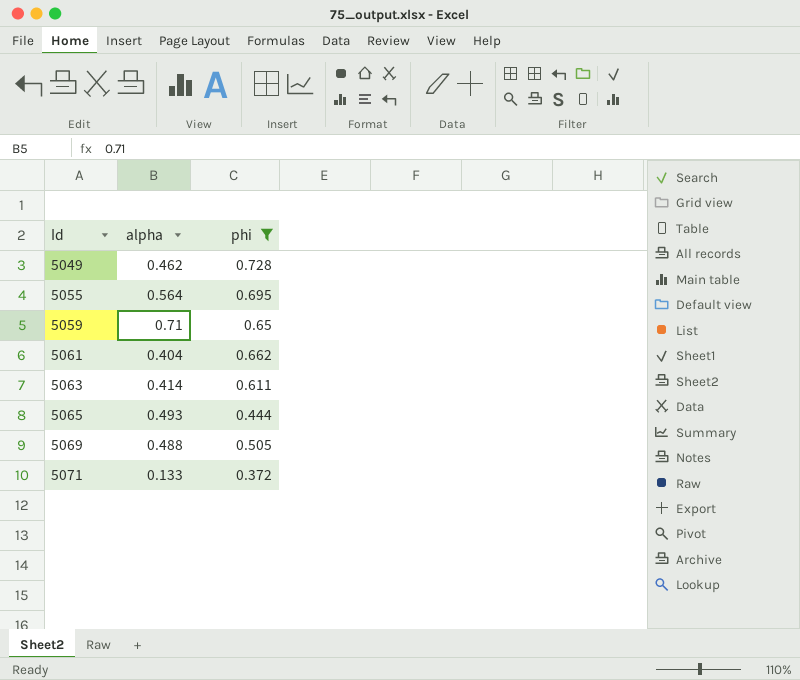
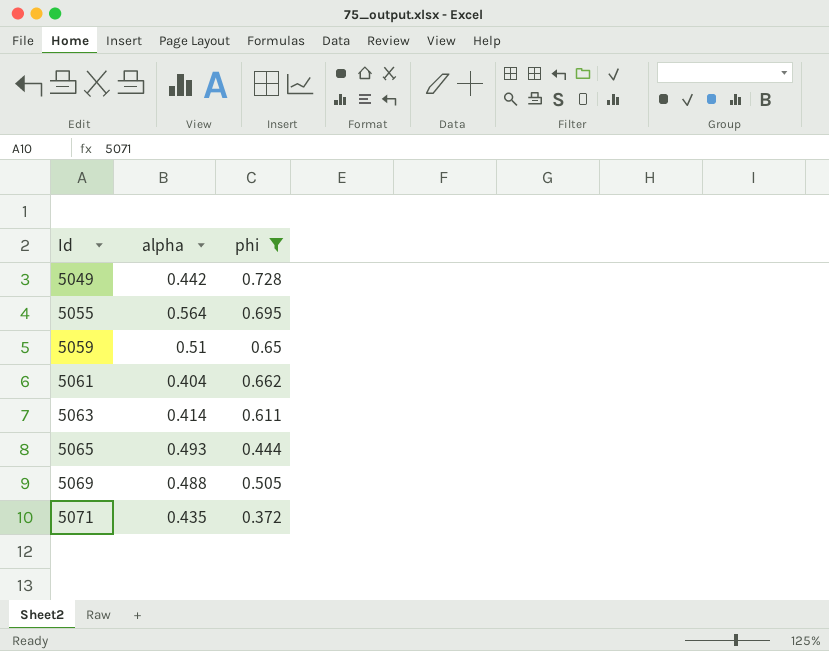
5049 | alpha: 0.462 -> 0.442
5059 | alpha: 0.71 -> 0.51
5071 | alpha: 0.133 -> 0.435

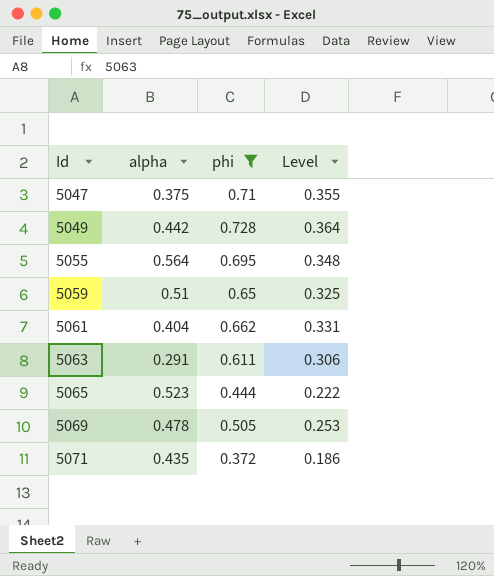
column Level | formula: none -> [phi] * 0.5
row 5047: none -> 0.375 | 0.71 | 0.355
5063 | alpha: 0.414 -> 0.291
5065 | alpha: 0.493 -> 0.523
5069 | alpha: 0.488 -> 0.478

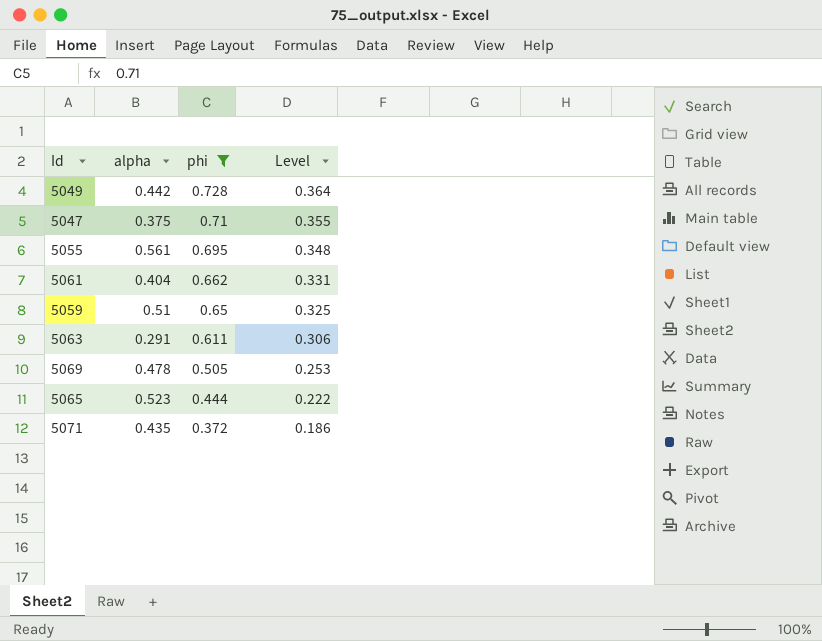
row order: Id ascending -> phi descending
5055 | alpha: 0.564 -> 0.561

